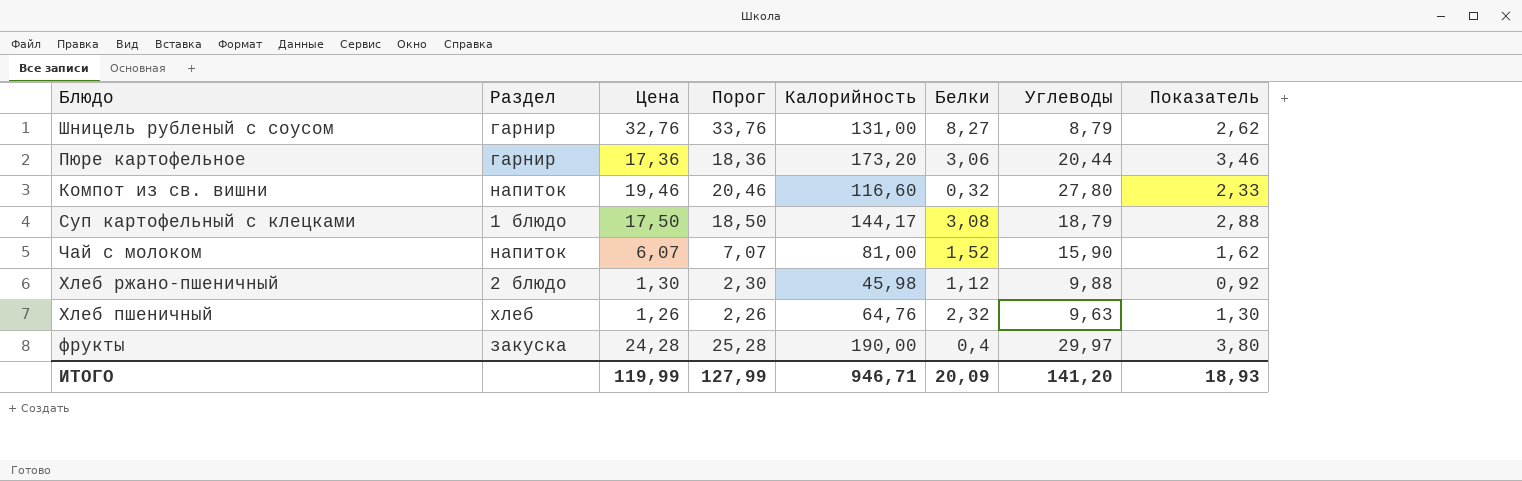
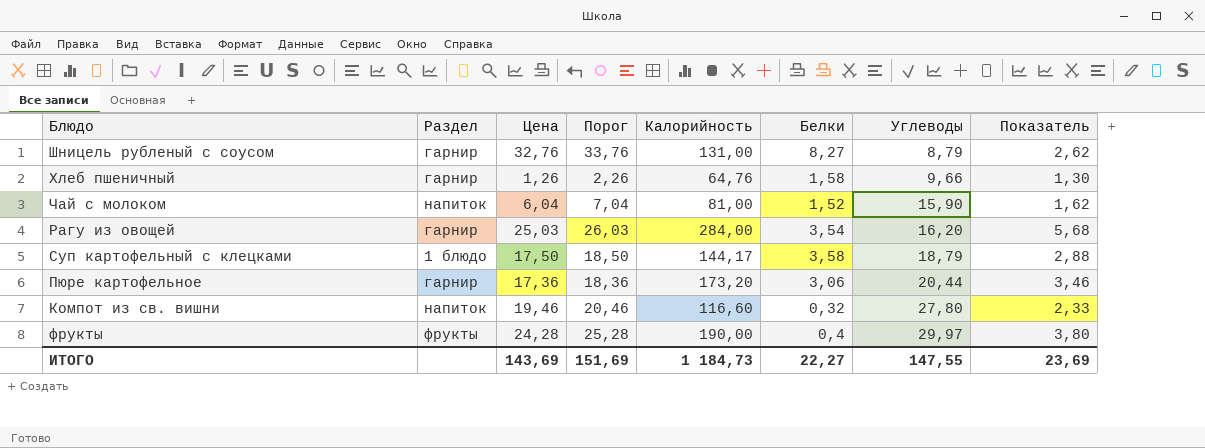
row order: none -> Углеводы ascending
row Хлеб ржано-пшеничный: 2 блюдо | 1,30 | 2,30 | 45,98 | 1,12 | 9,88 | 0,92 -> none
Хлеб пшеничный | Раздел: хлеб -> гарнир
Хлеб пшеничный | Белки: 2,32 -> 1,58
Хлеб пшеничный | Углеводы: 9,63 -> 9,66
Чай с молоком | Цена: 6,07 -> 6,04
Чай с молоком | Порог: 7,07 -> 7,04
row Рагу из овощей: none -> гарнир | 25,03 | 26,03 | 284,00 | 3,54 | 16,20 | 5,68
Суп картофельный с клецками | Белки: 3,08 -> 3,58
фрукты | Раздел: закуска -> фрукты
ИТОГО | Цена: 119,99 -> 143,69
ИТОГО | Порог: 127,99 -> 151,69
ИТОГО | Калорийность: 946,71 -> 1 184,73
ИТОГО | Белки: 20,09 -> 22,27
ИТОГО | Углеводы: 141,20 -> 147,55
ИТОГО | Показатель: 18,93 -> 23,69

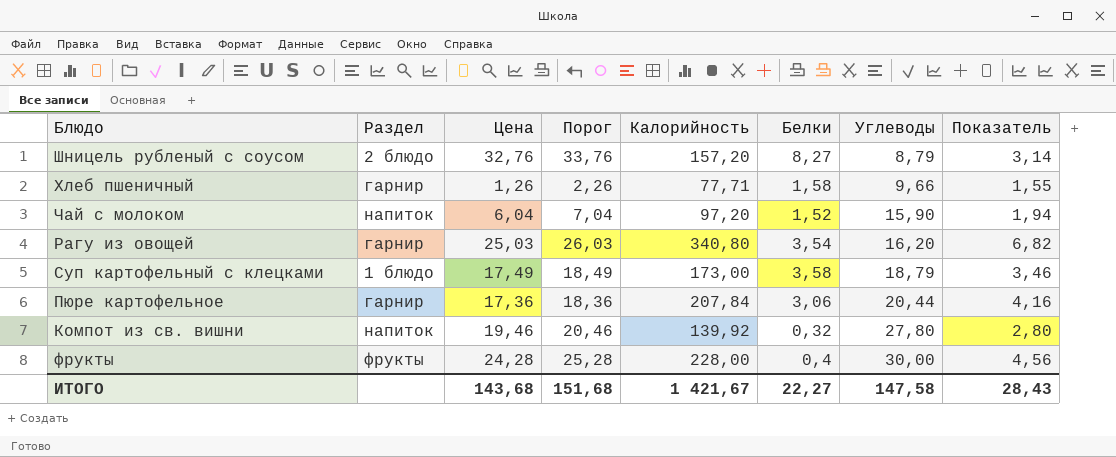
Шницель рубленый с соусом | Раздел: гарнир -> 2 блюдо
Шницель рубленый с соусом | Калорийность: 131,00 -> 157,20
Шницель рубленый с соусом | Показатель: 2,62 -> 3,14
Хлеб пшеничный | Калорийность: 64,76 -> 77,71
Хлеб пшеничный | Показатель: 1,30 -> 1,55
Чай с молоком | Калорийность: 81,00 -> 97,20
Чай с молоком | Показатель: 1,62 -> 1,94
Рагу из овощей | Калорийность: 284,00 -> 340,80
Рагу из овощей | Показатель: 5,68 -> 6,82
Суп картофельный с клецками | Цена: 17,50 -> 17,49
Суп картофельный с клецками | Порог: 18,50 -> 18,49
Суп картофельный с клецками | Калорийность: 144,17 -> 173,00
Суп картофельный с клецками | Показатель: 2,88 -> 3,46
Пюре картофельное | Калорийность: 173,20 -> 207,84
Пюре картофельное | Показатель: 3,46 -> 4,16
Компот из св. вишни | Калорийность: 116,60 -> 139,92
Компот из св. вишни | Показатель: 2,33 -> 2,80
фрукты | Калорийность: 190,00 -> 228,00
фрукты | Углеводы: 29,97 -> 30,00
фрукты | Показатель: 3,80 -> 4,56
ИТОГО | Цена: 143,69 -> 143,68
ИТОГО | Порог: 151,69 -> 151,68
ИТОГО | Калорийность: 1 184,73 -> 1 421,67
ИТОГО | Углеводы: 147,55 -> 147,58
ИТОГО | Показатель: 23,69 -> 28,43

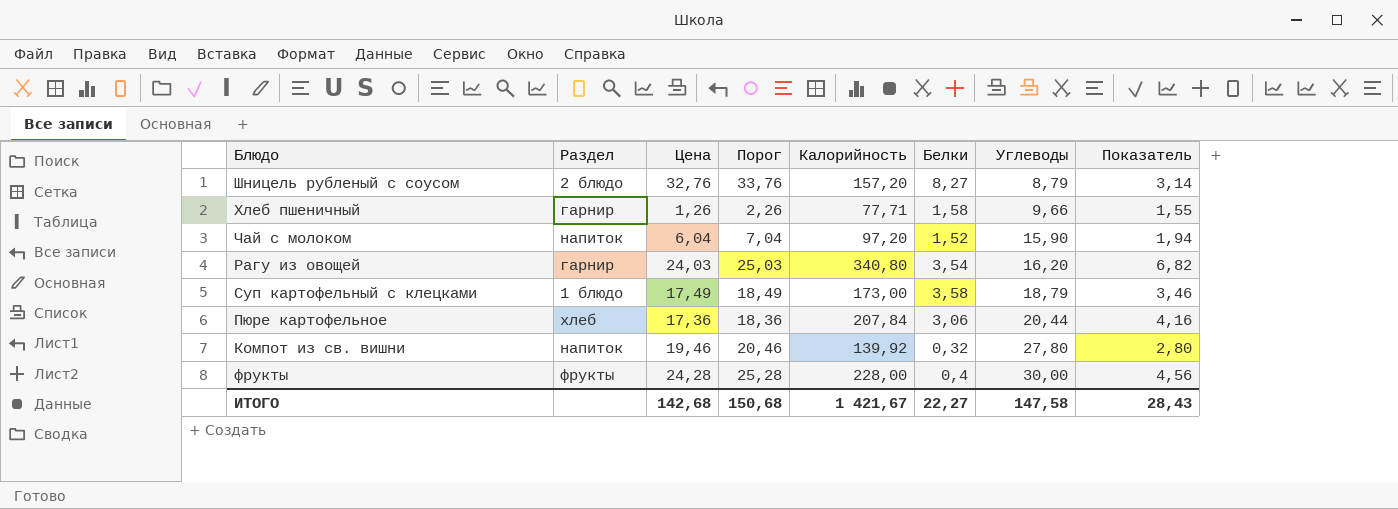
Рагу из овощей | Цена: 25,03 -> 24,03
Рагу из овощей | Порог: 26,03 -> 25,03
Пюре картофельное | Раздел: гарнир -> хлеб
ИТОГО | Цена: 143,68 -> 142,68
ИТОГО | Порог: 151,68 -> 150,68

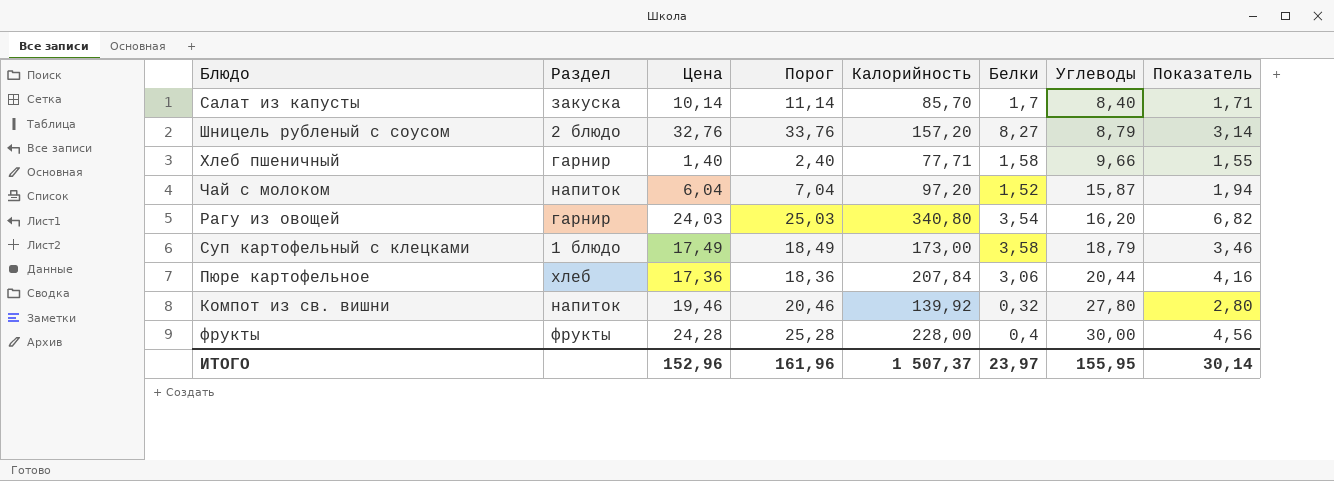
row Салат из капусты: none -> закуска | 10,14 | 11,14 | 85,70 | 1,7 | 8,40 | 1,71
Хлеб пшеничный | Цена: 1,26 -> 1,40
Хлеб пшеничный | Порог: 2,26 -> 2,40
Чай с молоком | Углеводы: 15,90 -> 15,87
ИТОГО | Цена: 142,68 -> 152,96
ИТОГО | Порог: 150,68 -> 161,96
ИТОГО | Калорийность: 1 421,67 -> 1 507,37
ИТОГО | Белки: 22,27 -> 23,97
ИТОГО | Углеводы: 147,58 -> 155,95
ИТОГО | Показатель: 28,43 -> 30,14

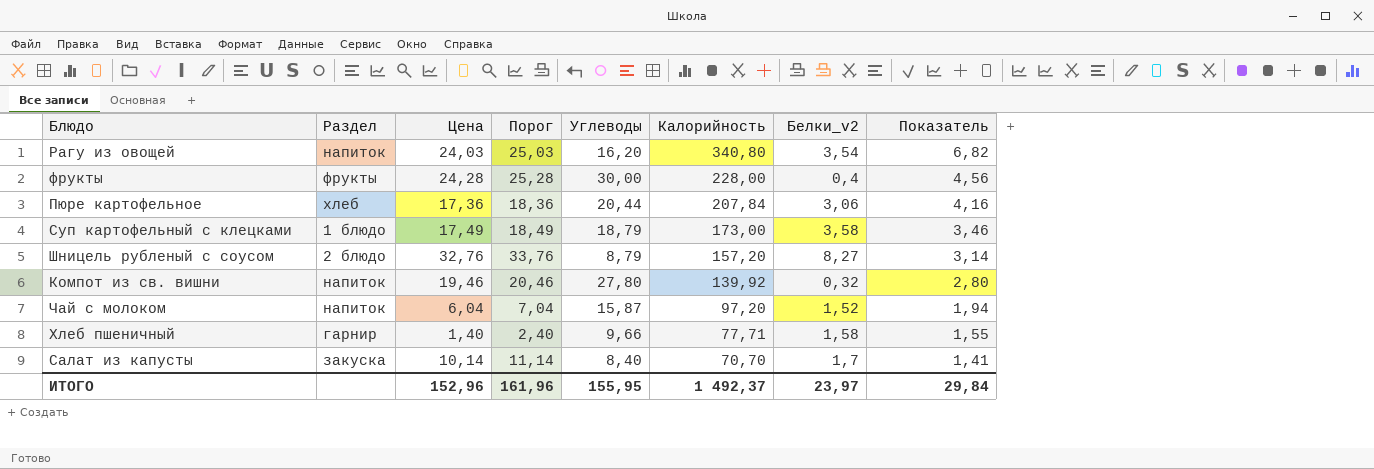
row order: Углеводы ascending -> Калорийность descending
column Углеводы | position: 7 -> 5
column name: Белки -> Белки_v2
Рагу из овощей | Раздел: гарнир -> напиток
Салат из капусты | Калорийность: 85,70 -> 70,70
Салат из капусты | Показатель: 1,71 -> 1,41
ИТОГО | Калорийность: 1 507,37 -> 1 492,37
ИТОГО | Показатель: 30,14 -> 29,84

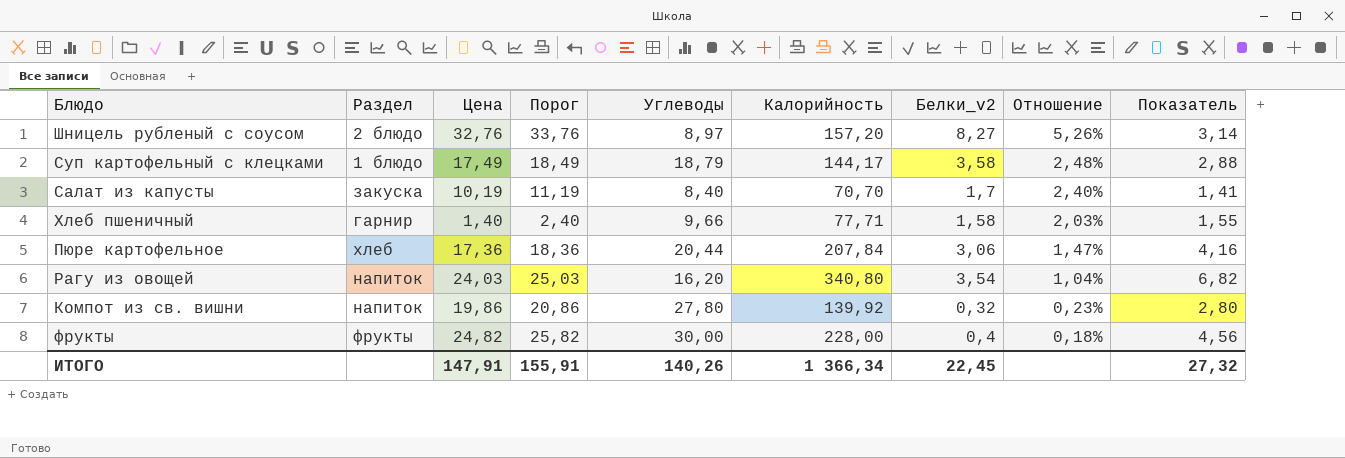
row order: Калорийность descending -> Отношение descending
column Отношение | formula: none -> [Белки_v2] / [Калорийность]
row Чай с молоком: напиток | 6,04 | 7,04 | 15,87 | 97,20 | 1,52 | 1,94 -> none
Шницель рубленый с соусом | Углеводы: 8,79 -> 8,97
Суп картофельный с клецками | Калорийность: 173,00 -> 144,17
Суп картофельный с клецками | Показатель: 3,46 -> 2,88
Салат из капусты | Цена: 10,14 -> 10,19
Салат из капусты | Порог: 11,14 -> 11,19
Компот из св. вишни | Цена: 19,46 -> 19,86
Компот из св. вишни | Порог: 20,46 -> 20,86
фрукты | Цена: 24,28 -> 24,82
фрукты | Порог: 25,28 -> 25,82
ИТОГО | Цена: 152,96 -> 147,91
ИТОГО | Порог: 161,96 -> 155,91
ИТОГО | Углеводы: 155,95 -> 140,26
ИТОГО | Калорийность: 1 492,37 -> 1 366,34
ИТОГО | Белки_v2: 23,97 -> 22,45
ИТОГО | Показатель: 29,84 -> 27,32

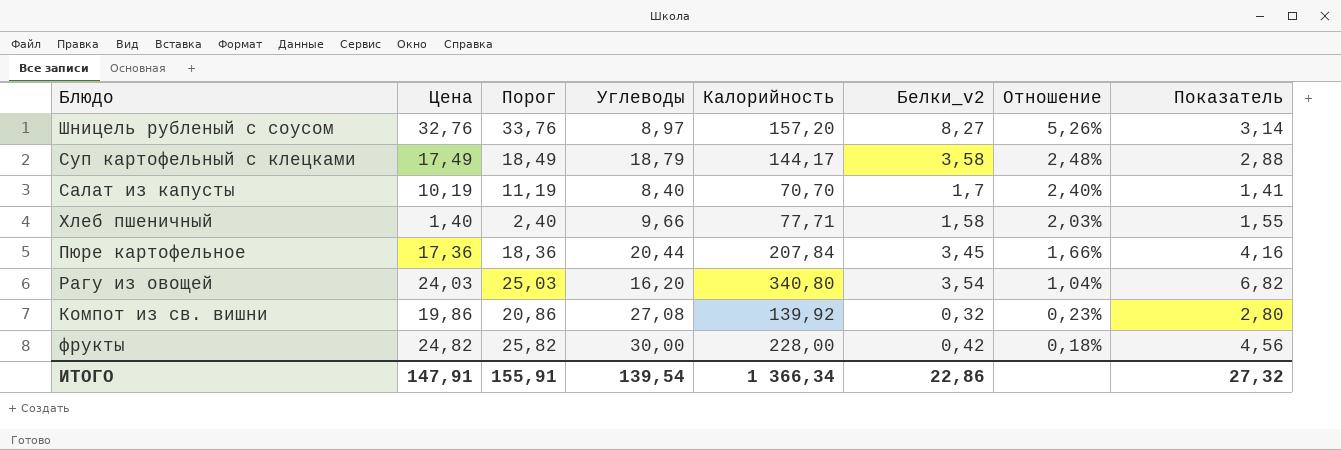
column Раздел | position: 2 -> none
Пюре картофельное | Белки_v2: 3,06 -> 3,45
Пюре картофельное | Отношение: 1,47% -> 1,66%
Компот из св. вишни | Углеводы: 27,80 -> 27,08
фрукты | Белки_v2: 0,4 -> 0,42
ИТОГО | Углеводы: 140,26 -> 139,54
ИТОГО | Белки_v2: 22,45 -> 22,86

